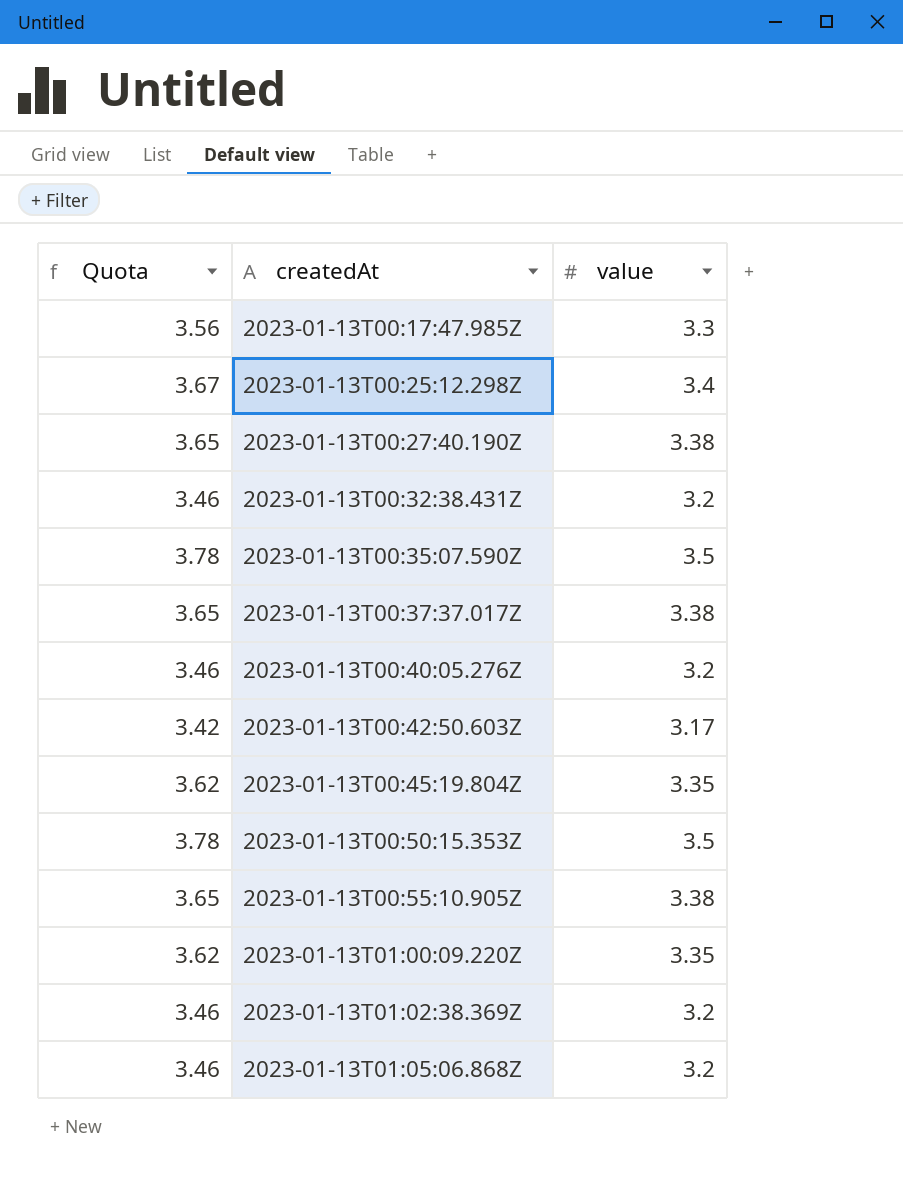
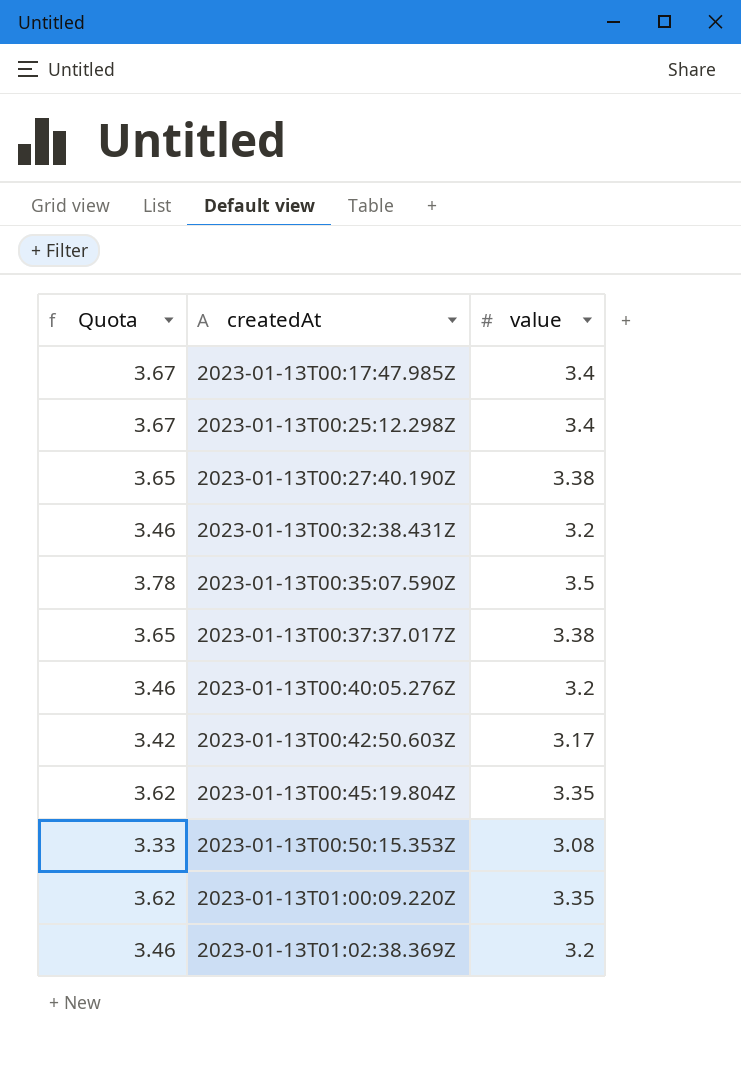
row 2023-01-13T00:55:10.905Z: 3.65 | 3.38 -> none
row 2023-01-13T01:05:06.868Z: 3.46 | 3.2 -> none
2023-01-13T00:17:47.985Z | Quota: 3.56 -> 3.67
2023-01-13T00:17:47.985Z | value: 3.3 -> 3.4
2023-01-13T00:50:15.353Z | Quota: 3.78 -> 3.33
2023-01-13T00:50:15.353Z | value: 3.5 -> 3.08

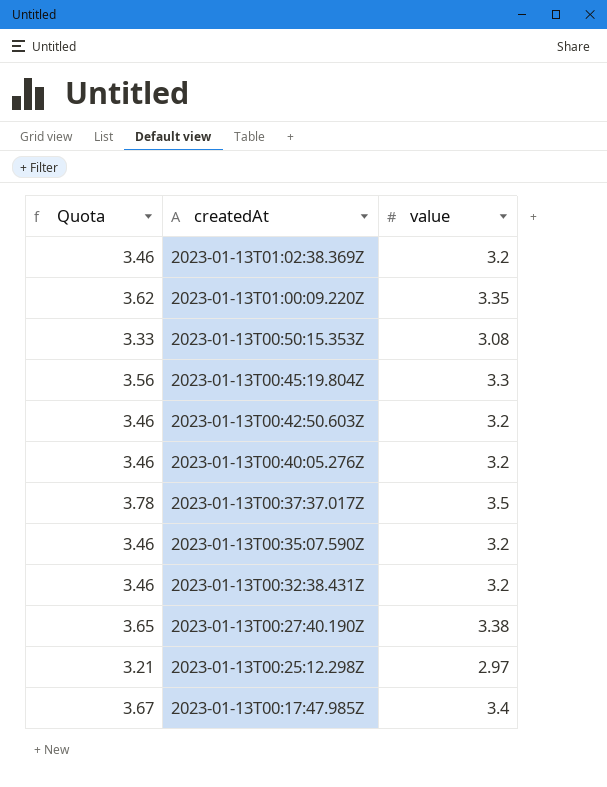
row order: createdAt ascending -> createdAt descending
2023-01-13T00:45:19.804Z | Quota: 3.62 -> 3.56
2023-01-13T00:45:19.804Z | value: 3.35 -> 3.3
2023-01-13T00:42:50.603Z | Quota: 3.42 -> 3.46
2023-01-13T00:42:50.603Z | value: 3.17 -> 3.2
2023-01-13T00:37:37.017Z | Quota: 3.65 -> 3.78
2023-01-13T00:37:37.017Z | value: 3.38 -> 3.5
2023-01-13T00:35:07.590Z | Quota: 3.78 -> 3.46
2023-01-13T00:35:07.590Z | value: 3.5 -> 3.2
2023-01-13T00:25:12.298Z | Quota: 3.67 -> 3.21
2023-01-13T00:25:12.298Z | value: 3.4 -> 2.97

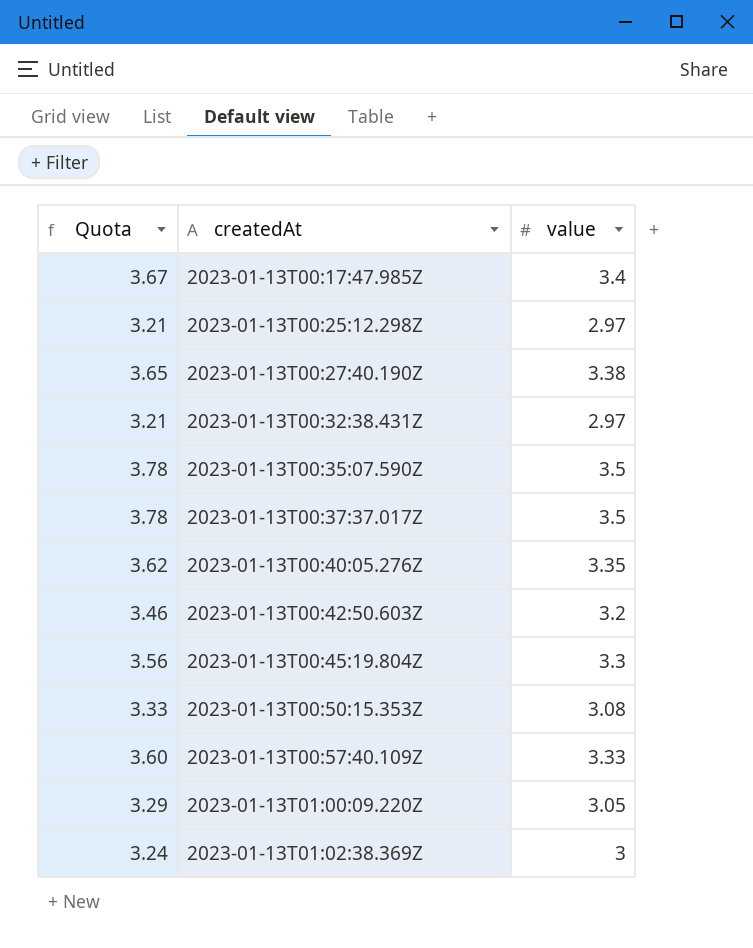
row order: createdAt descending -> createdAt ascending
2023-01-13T00:32:38.431Z | Quota: 3.46 -> 3.21
2023-01-13T00:32:38.431Z | value: 3.2 -> 2.97
2023-01-13T00:35:07.590Z | Quota: 3.46 -> 3.78
2023-01-13T00:35:07.590Z | value: 3.2 -> 3.5
2023-01-13T00:40:05.276Z | Quota: 3.46 -> 3.62
2023-01-13T00:40:05.276Z | value: 3.2 -> 3.35
row 2023-01-13T00:57:40.109Z: none -> 3.60 | 3.33
2023-01-13T01:00:09.220Z | Quota: 3.62 -> 3.29
2023-01-13T01:00:09.220Z | value: 3.35 -> 3.05
2023-01-13T01:02:38.369Z | Quota: 3.46 -> 3.24
2023-01-13T01:02:38.369Z | value: 3.2 -> 3

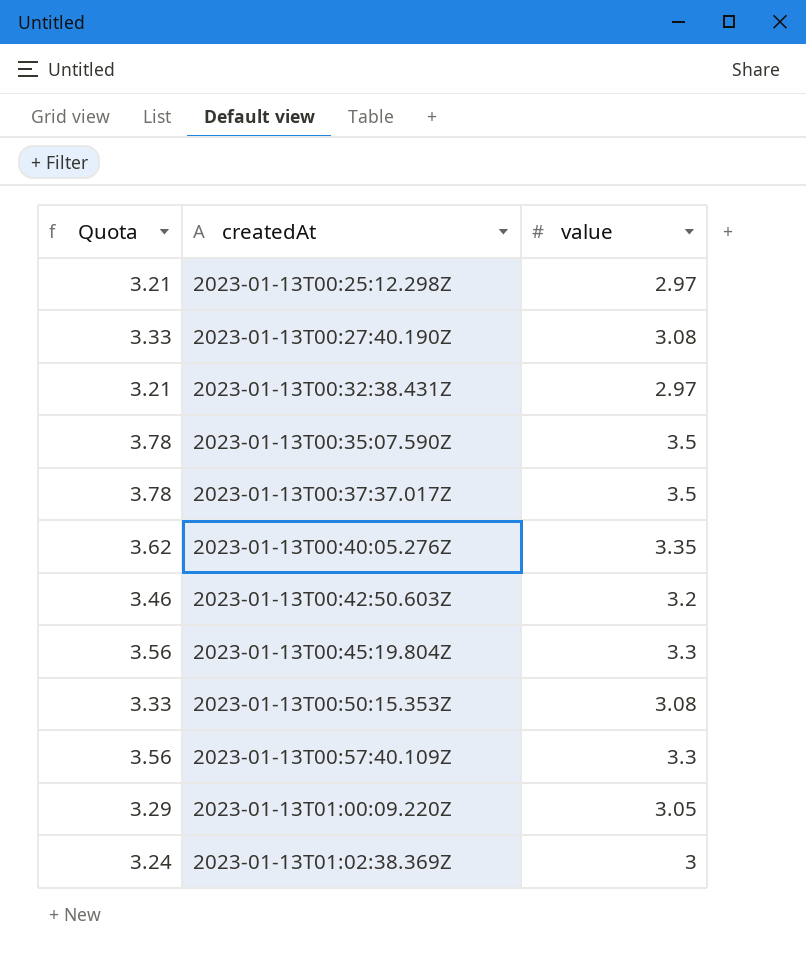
row 2023-01-13T00:17:47.985Z: 3.67 | 3.4 -> none
2023-01-13T00:27:40.190Z | Quota: 3.65 -> 3.33
2023-01-13T00:27:40.190Z | value: 3.38 -> 3.08
2023-01-13T00:57:40.109Z | Quota: 3.60 -> 3.56
2023-01-13T00:57:40.109Z | value: 3.33 -> 3.3

